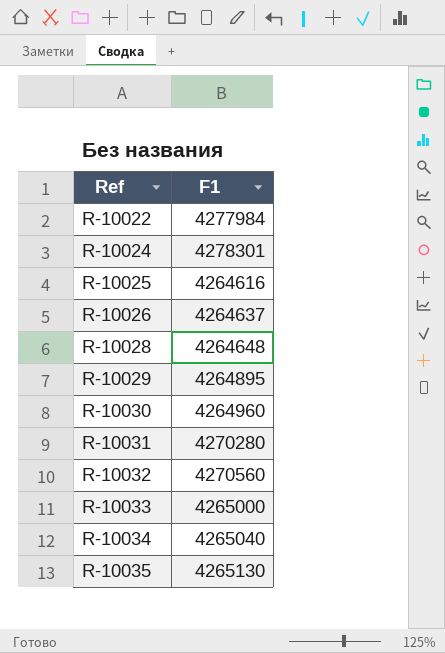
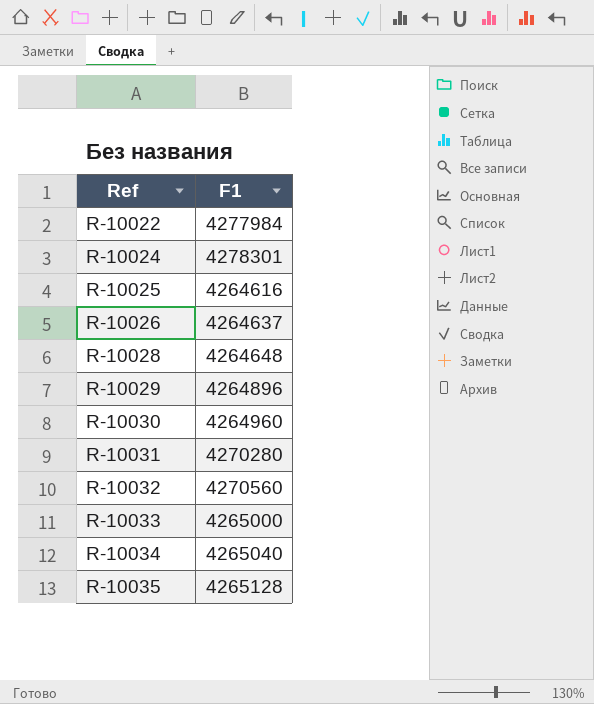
R-10029 | F1: 4264895 -> 4264896
R-10035 | F1: 4265130 -> 4265128

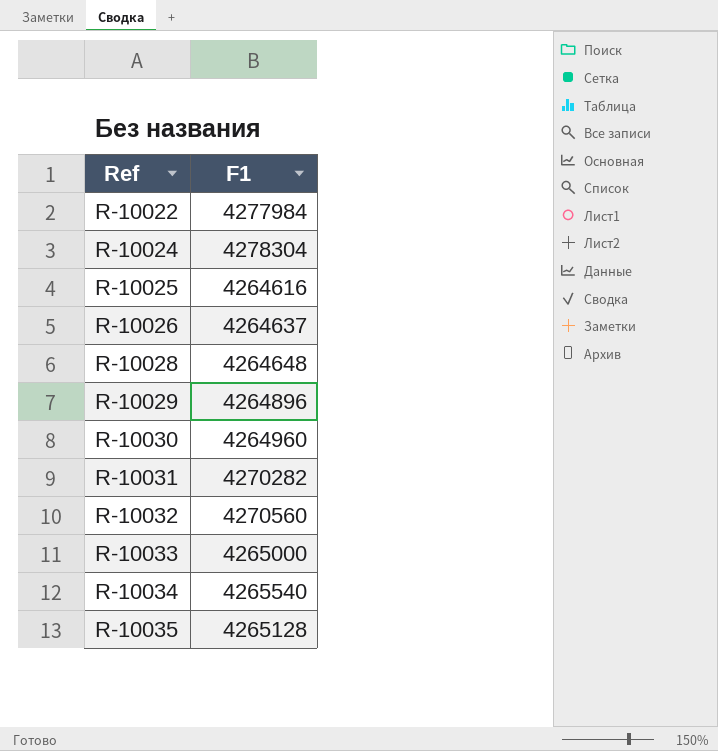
R-10024 | F1: 4278301 -> 4278304
R-10031 | F1: 4270280 -> 4270282
R-10034 | F1: 4265040 -> 4265540

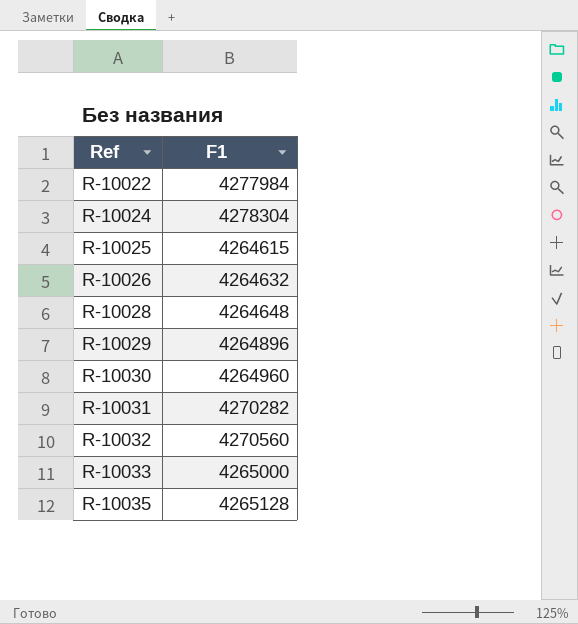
row R-10034: 4265540 -> none
R-10025 | F1: 4264616 -> 4264615
R-10026 | F1: 4264637 -> 4264632

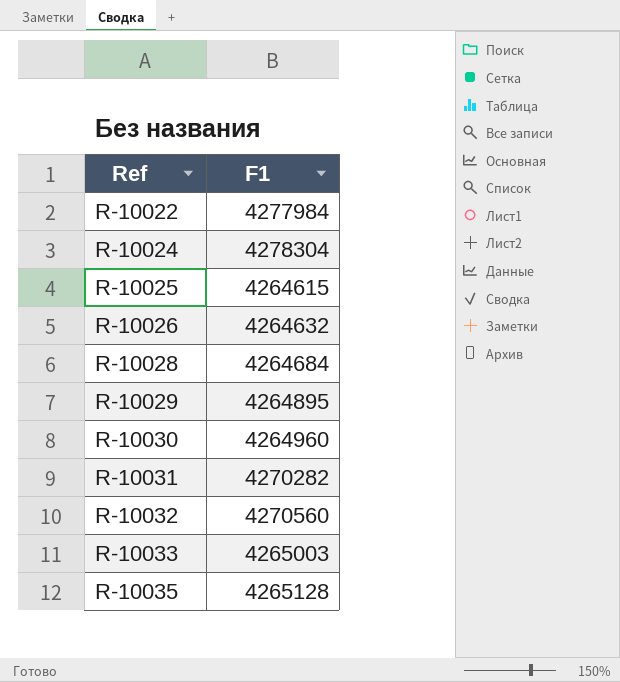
R-10028 | F1: 4264648 -> 4264684
R-10029 | F1: 4264896 -> 4264895
R-10033 | F1: 4265000 -> 4265003

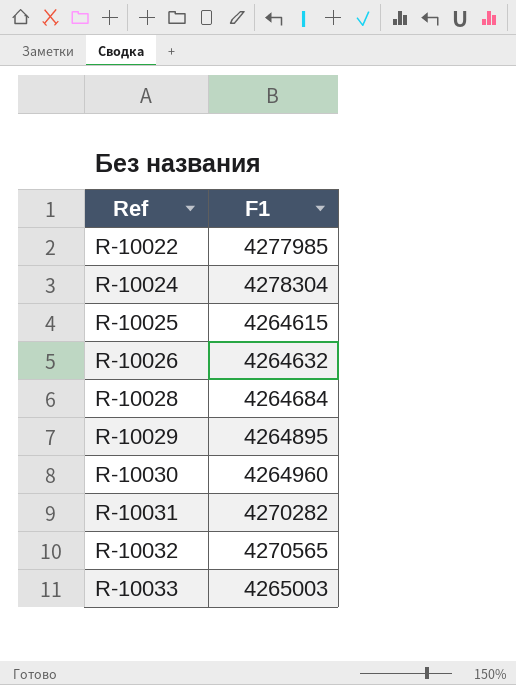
row R-10035: 4265128 -> none
R-10022 | F1: 4277984 -> 4277985
R-10032 | F1: 4270560 -> 4270565

